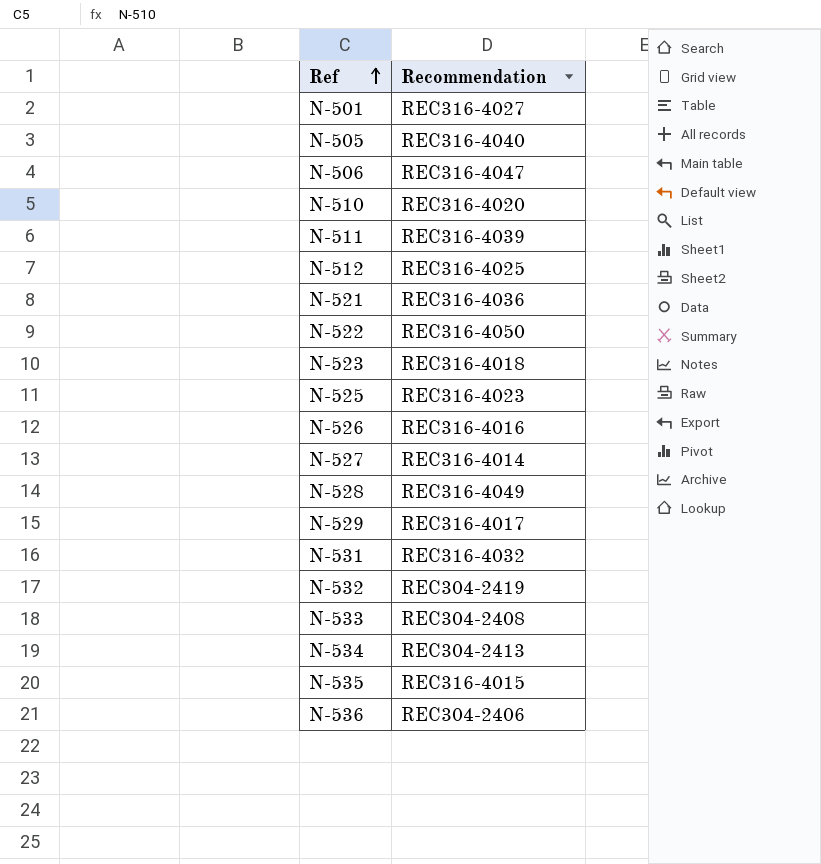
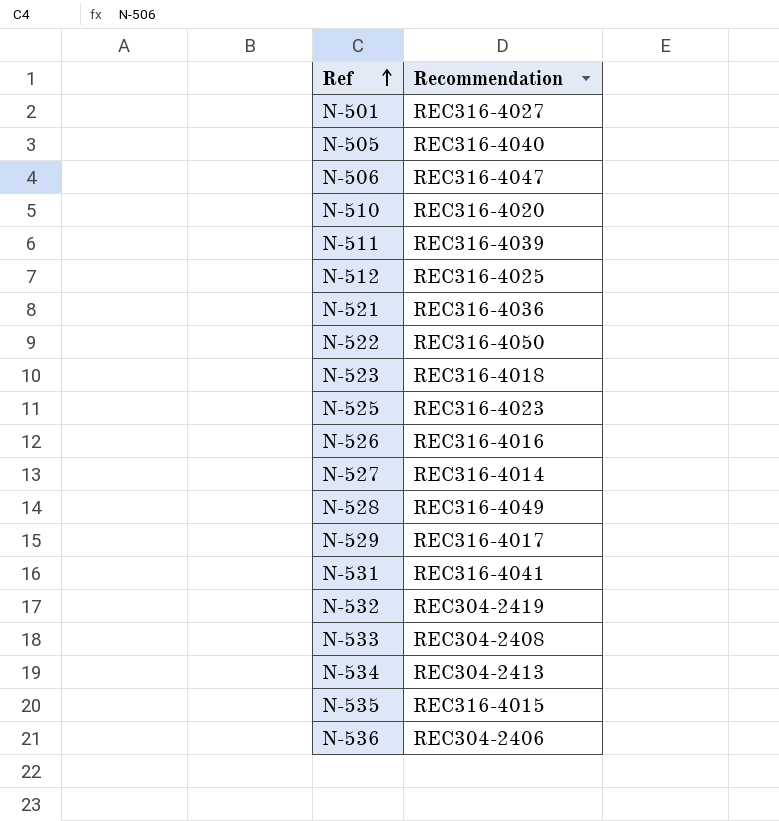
N-531 | Recommendation: REC316-4032 -> REC316-4041

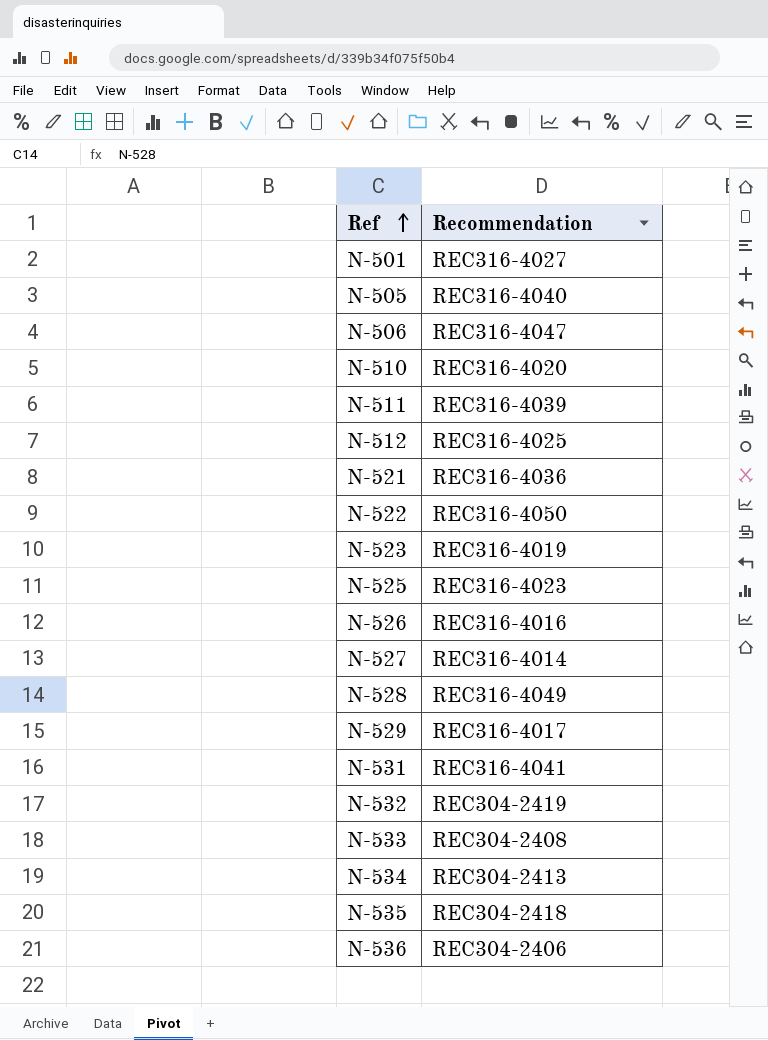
N-523 | Recommendation: REC316-4018 -> REC316-4019
N-535 | Recommendation: REC316-4015 -> REC304-2418

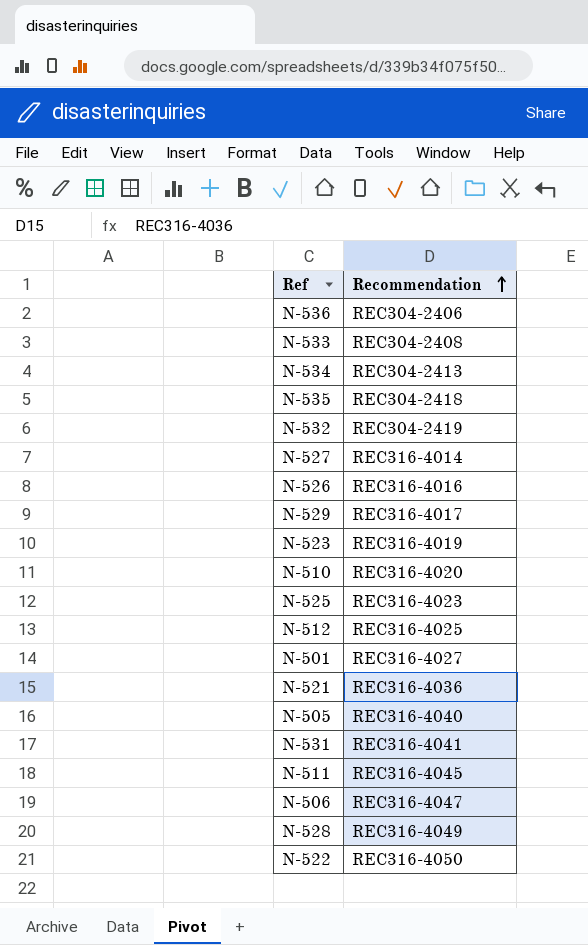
row order: Ref ascending -> Recommendation ascending
N-511 | Recommendation: REC316-4039 -> REC316-4045

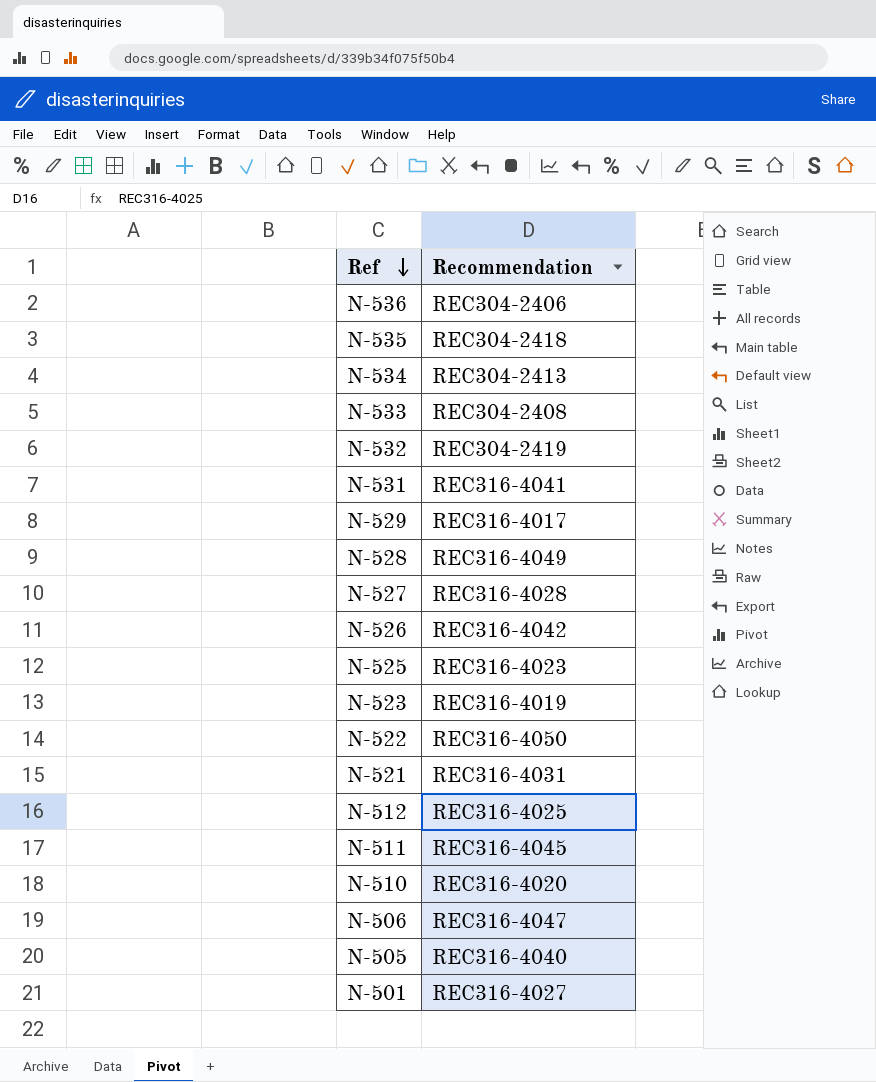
row order: Recommendation ascending -> Ref descending
N-527 | Recommendation: REC316-4014 -> REC316-4028
N-526 | Recommendation: REC316-4016 -> REC316-4042
N-521 | Recommendation: REC316-4036 -> REC316-4031

